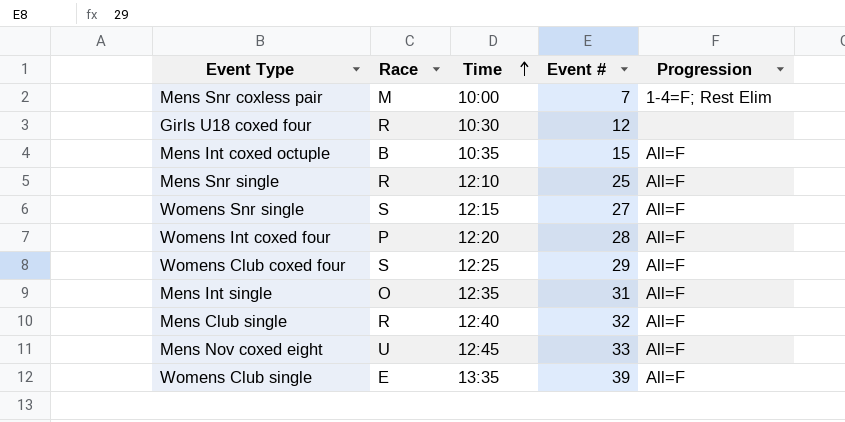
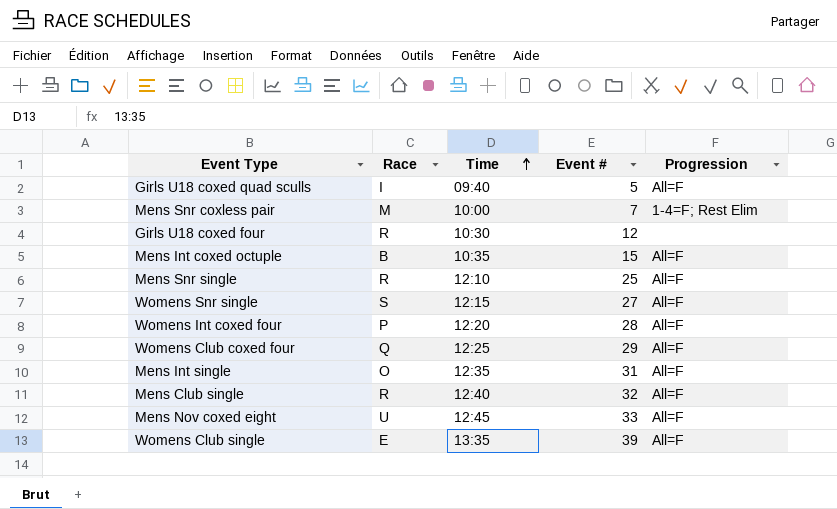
row Girls U18 coxed quad sculls: none -> I | 09:40 | 5 | All=F
Womens Club coxed four | Race: S -> Q

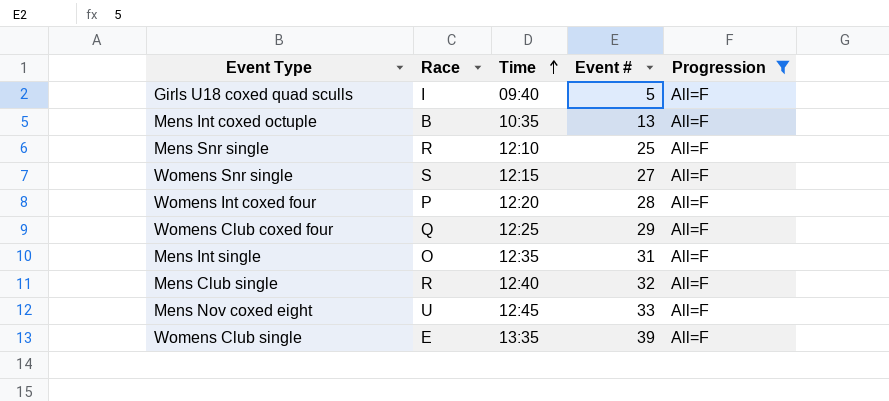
filter: none -> Progression = All=F
Mens Int coxed octuple | Event #: 15 -> 13

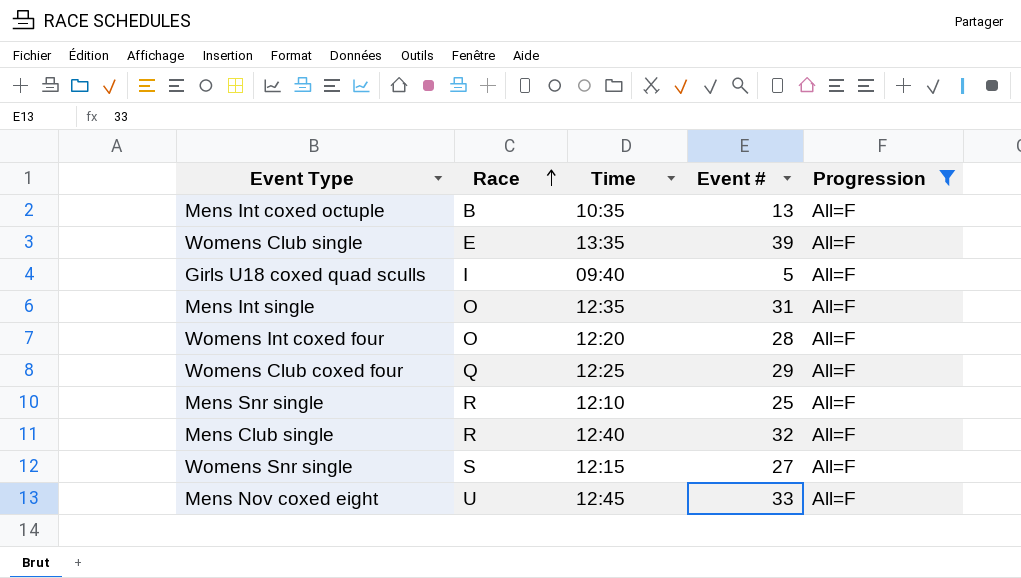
row order: Time ascending -> Race ascending
Womens Int coxed four | Race: P -> O

